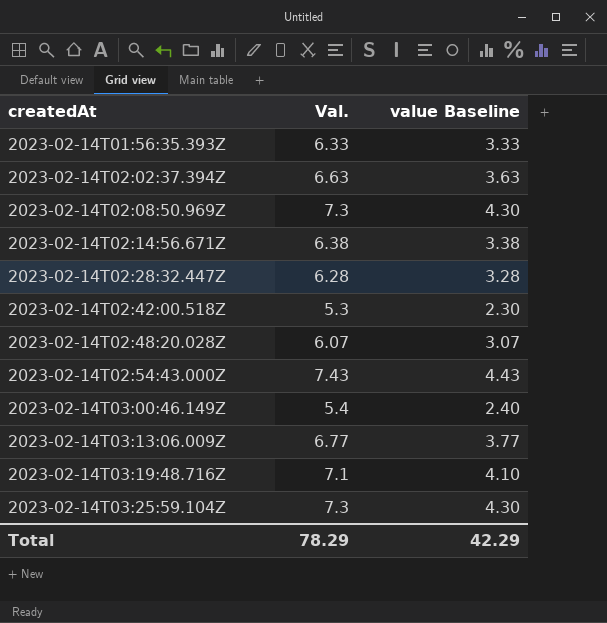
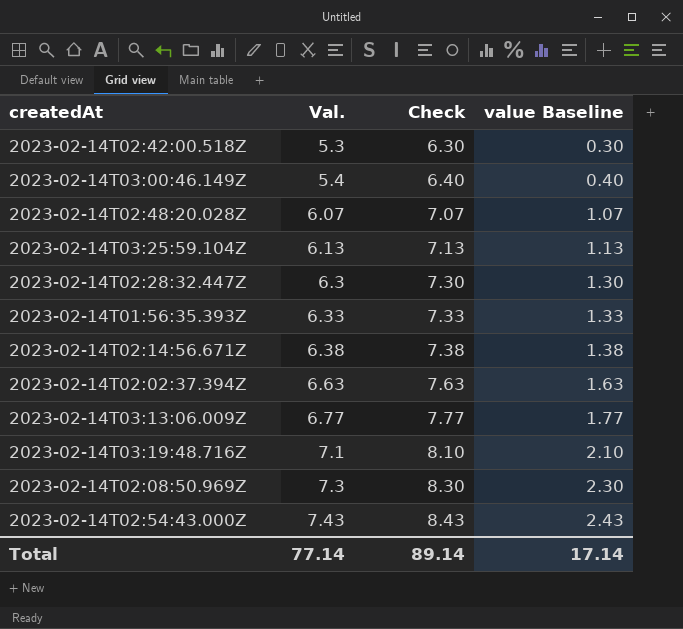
row order: createdAt ascending -> Val. ascending
column Check | formula: none -> [Val.] + 1
column value Baseline | formula: [Val.] - 3 -> [Val.] - 5
2023-02-14T03:25:59.104Z | Val.: 7.3 -> 6.13
2023-02-14T02:28:32.447Z | Val.: 6.28 -> 6.3
Total | Val.: 78.29 -> 77.14
Total | value Baseline: 42.29 -> 17.14

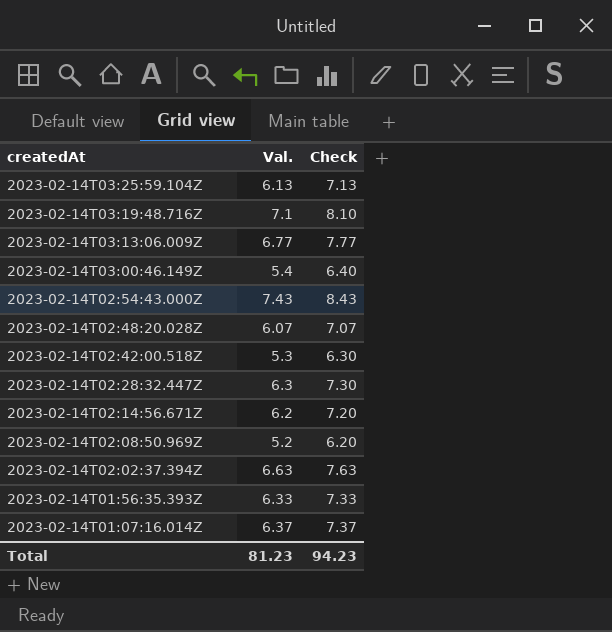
row order: Val. ascending -> createdAt descending
column value Baseline | formula: [Val.] - 5 -> none
2023-02-14T02:14:56.671Z | Val.: 6.38 -> 6.2
2023-02-14T02:14:56.671Z | Check: 7.38 -> 7.20
2023-02-14T02:08:50.969Z | Val.: 7.3 -> 5.2
2023-02-14T02:08:50.969Z | Check: 8.30 -> 6.20
row 2023-02-14T01:07:16.014Z: none -> 6.37 | 7.37
Total | Val.: 77.14 -> 81.23
Total | Check: 89.14 -> 94.23

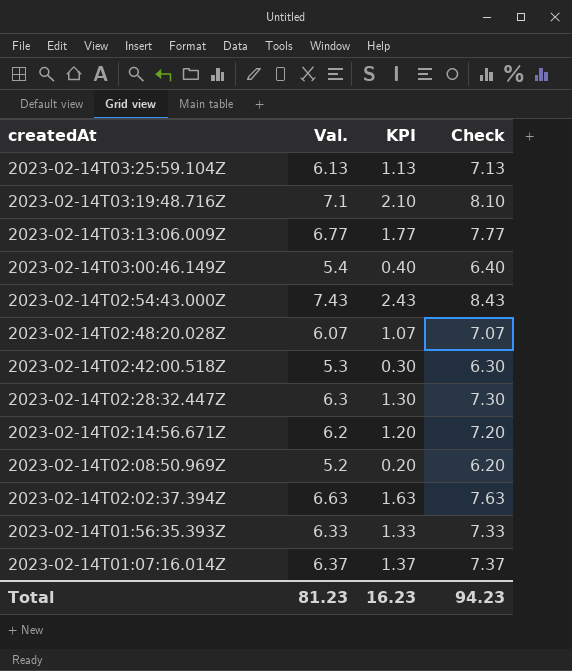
column KPI | formula: none -> [Val.] - 5

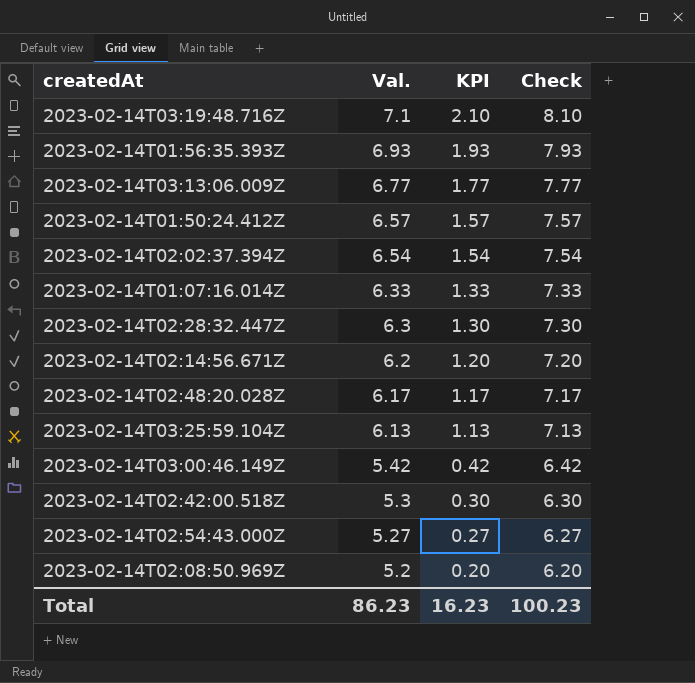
row order: createdAt descending -> Val. descending
2023-02-14T01:56:35.393Z | Val.: 6.33 -> 6.93
2023-02-14T01:56:35.393Z | KPI: 1.33 -> 1.93
2023-02-14T01:56:35.393Z | Check: 7.33 -> 7.93
row 2023-02-14T01:50:24.412Z: none -> 6.57 | 1.57 | 7.57
2023-02-14T02:02:37.394Z | Val.: 6.63 -> 6.54
2023-02-14T02:02:37.394Z | KPI: 1.63 -> 1.54
2023-02-14T02:02:37.394Z | Check: 7.63 -> 7.54
2023-02-14T01:07:16.014Z | Val.: 6.37 -> 6.33
2023-02-14T01:07:16.014Z | KPI: 1.37 -> 1.33
2023-02-14T01:07:16.014Z | Check: 7.37 -> 7.33
2023-02-14T02:48:20.028Z | Val.: 6.07 -> 6.17
2023-02-14T02:48:20.028Z | KPI: 1.07 -> 1.17
2023-02-14T02:48:20.028Z | Check: 7.07 -> 7.17
2023-02-14T03:00:46.149Z | Val.: 5.4 -> 5.42
2023-02-14T03:00:46.149Z | KPI: 0.40 -> 0.42
2023-02-14T03:00:46.149Z | Check: 6.40 -> 6.42
2023-02-14T02:54:43.000Z | Val.: 7.43 -> 5.27
2023-02-14T02:54:43.000Z | KPI: 2.43 -> 0.27
2023-02-14T02:54:43.000Z | Check: 8.43 -> 6.27
Total | Val.: 81.23 -> 86.23
Total | Check: 94.23 -> 100.23

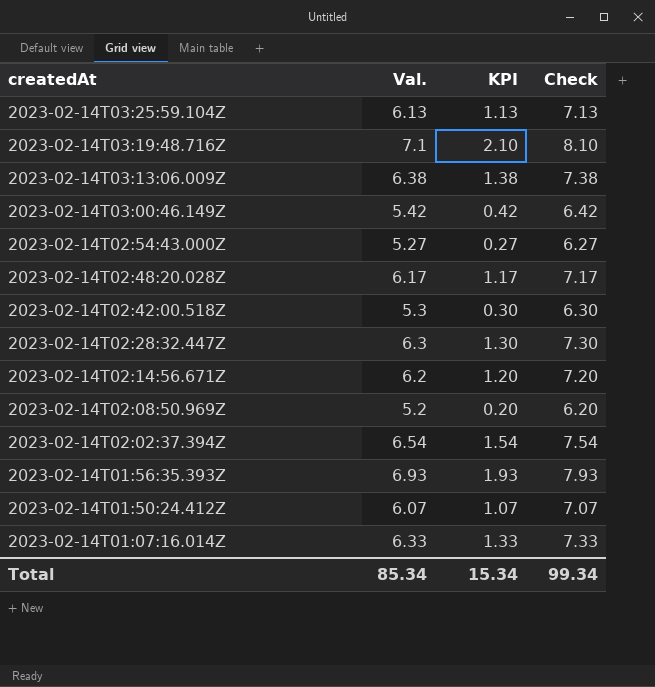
row order: Val. descending -> createdAt descending
2023-02-14T03:13:06.009Z | Val.: 6.77 -> 6.38
2023-02-14T03:13:06.009Z | KPI: 1.77 -> 1.38
2023-02-14T03:13:06.009Z | Check: 7.77 -> 7.38
2023-02-14T01:50:24.412Z | Val.: 6.57 -> 6.07
2023-02-14T01:50:24.412Z | KPI: 1.57 -> 1.07
2023-02-14T01:50:24.412Z | Check: 7.57 -> 7.07
Total | Val.: 86.23 -> 85.34
Total | KPI: 16.23 -> 15.34
Total | Check: 100.23 -> 99.34

